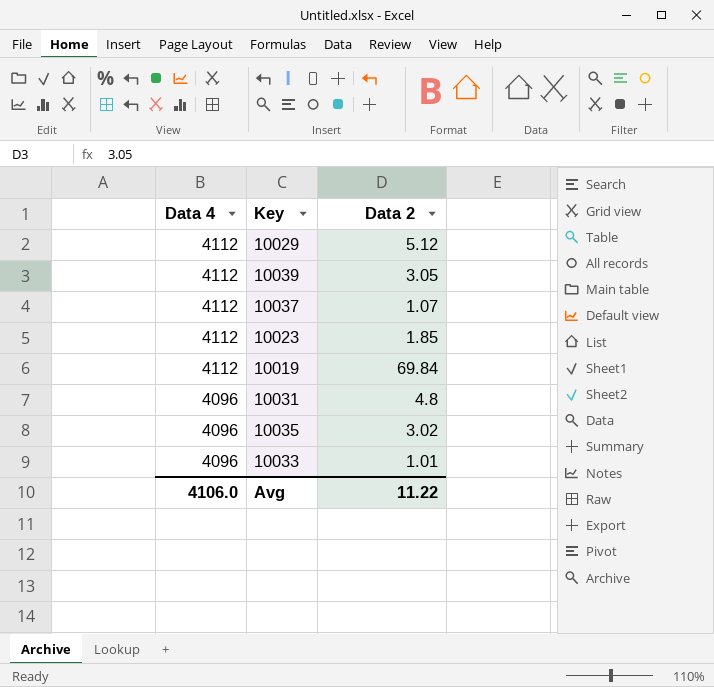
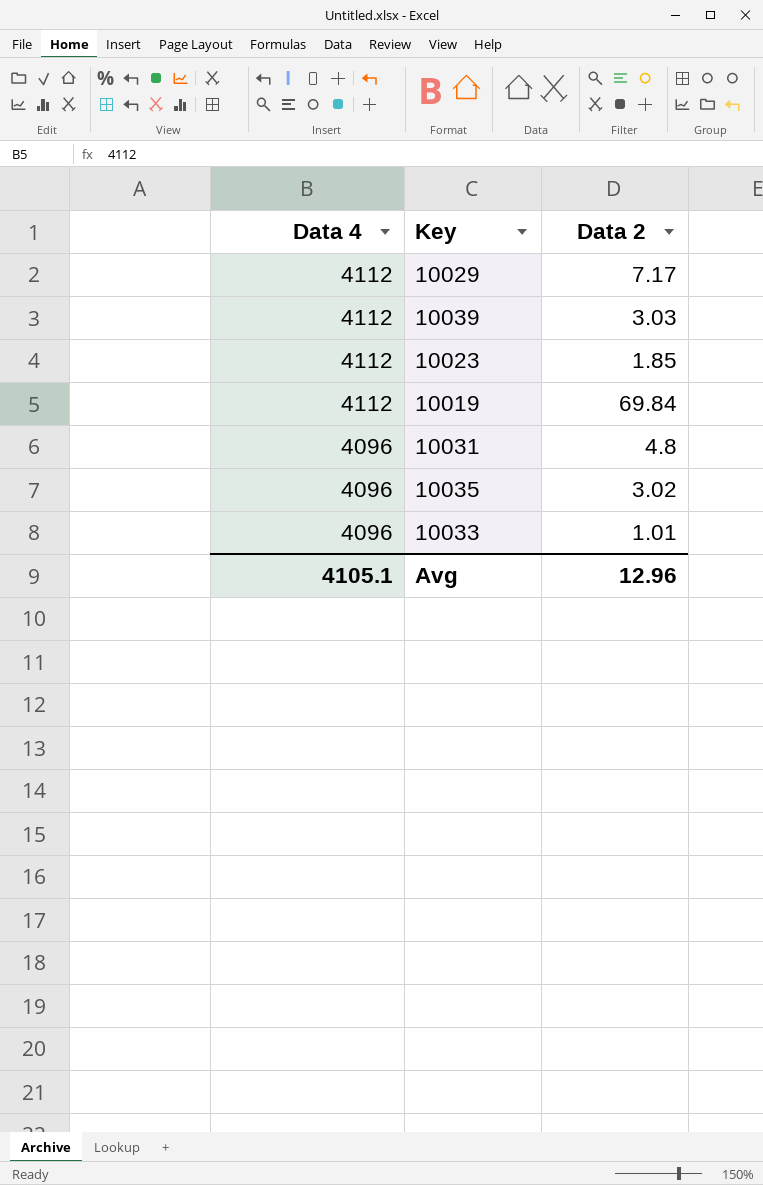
row 10037: 4112 | 1.07 -> none
10029 | Data 2: 5.12 -> 7.17
10039 | Data 2: 3.05 -> 3.03
Avg | Data 4: 4106.0 -> 4105.1
Avg | Data 2: 11.22 -> 12.96

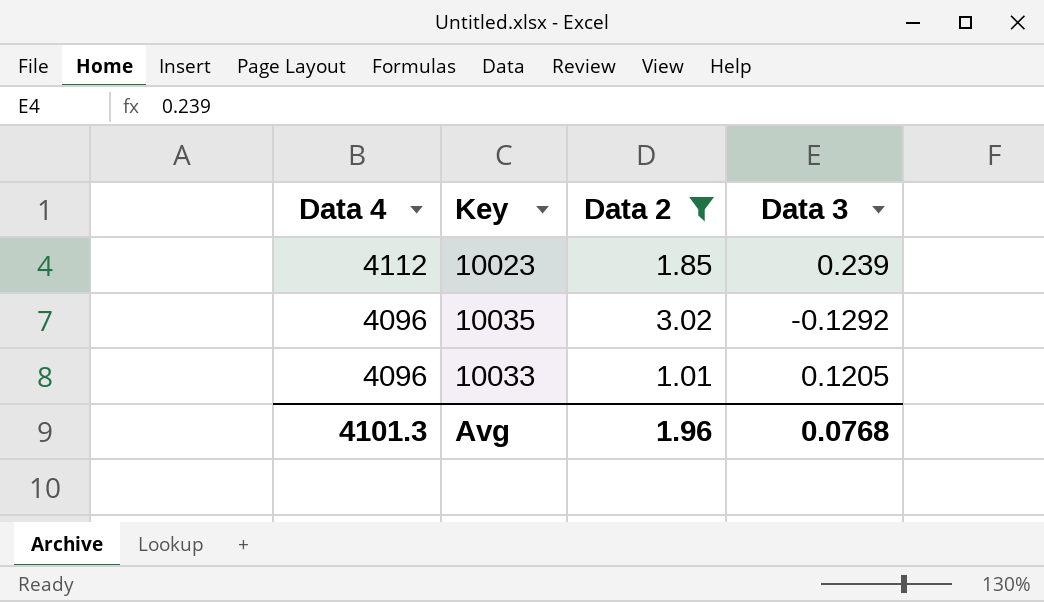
filter: none -> Data 2 <= 3.02
column Data 3 | position: none -> 4
Avg | Data 4: 4105.1 -> 4101.3
Avg | Data 2: 12.96 -> 1.96

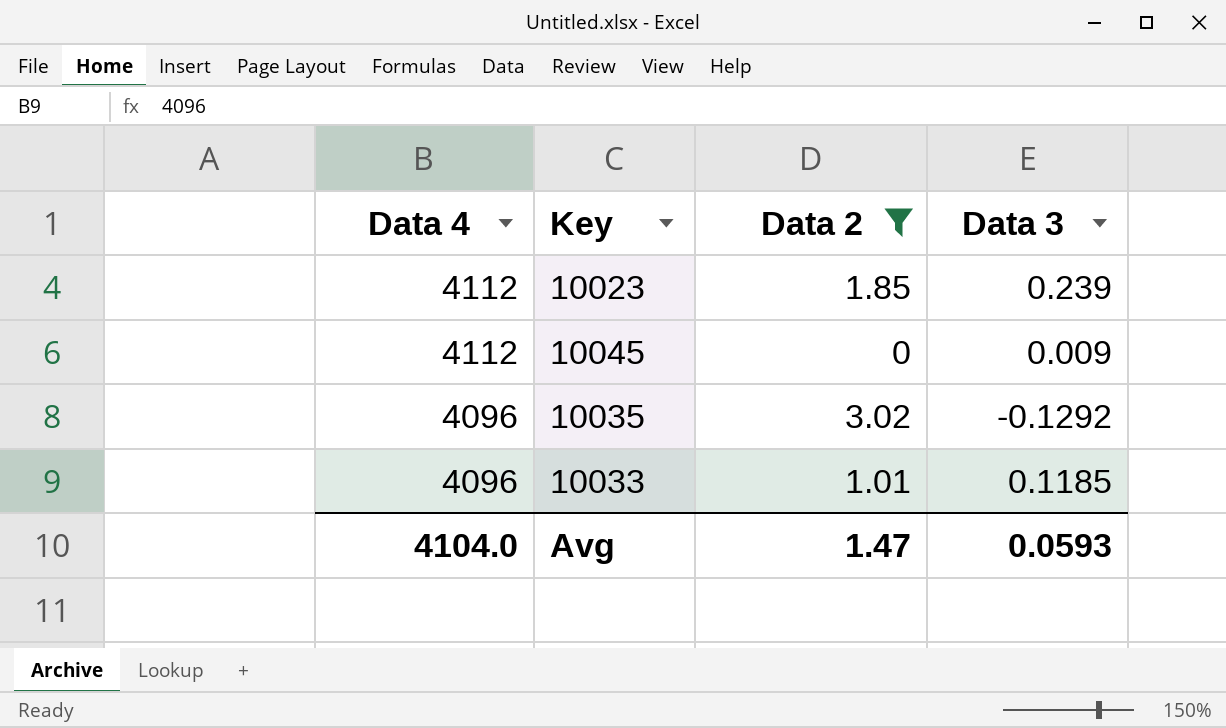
row 10045: none -> 4112 | 0 | 0.009
10033 | Data 3: 0.1205 -> 0.1185
Avg | Data 4: 4101.3 -> 4104.0
Avg | Data 2: 1.96 -> 1.47
Avg | Data 3: 0.0768 -> 0.0593

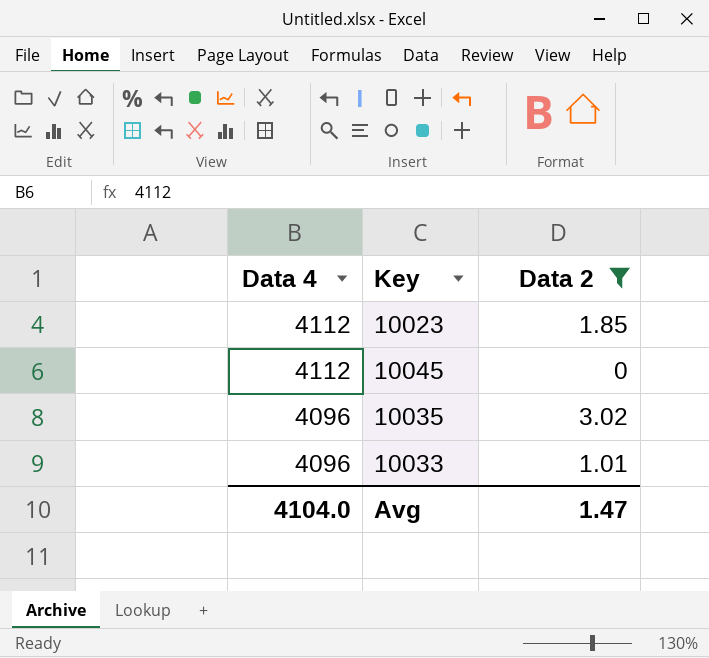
column Data 3 | position: 4 -> none

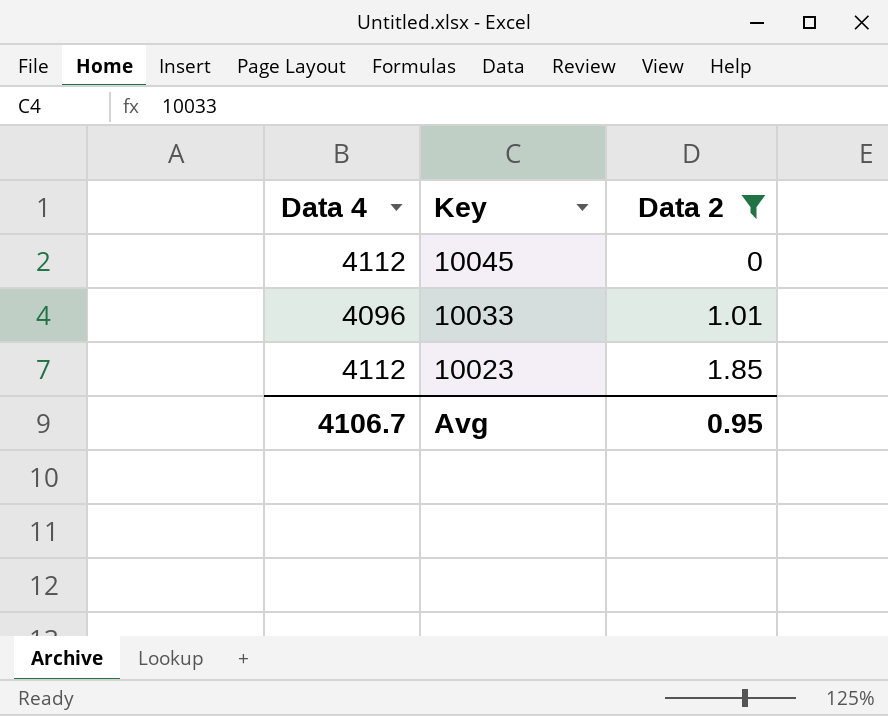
row order: Data 4 descending -> Key descending
row 10035: 4096 | 3.02 -> none
Avg | Data 4: 4104.0 -> 4106.7
Avg | Data 2: 1.47 -> 0.95

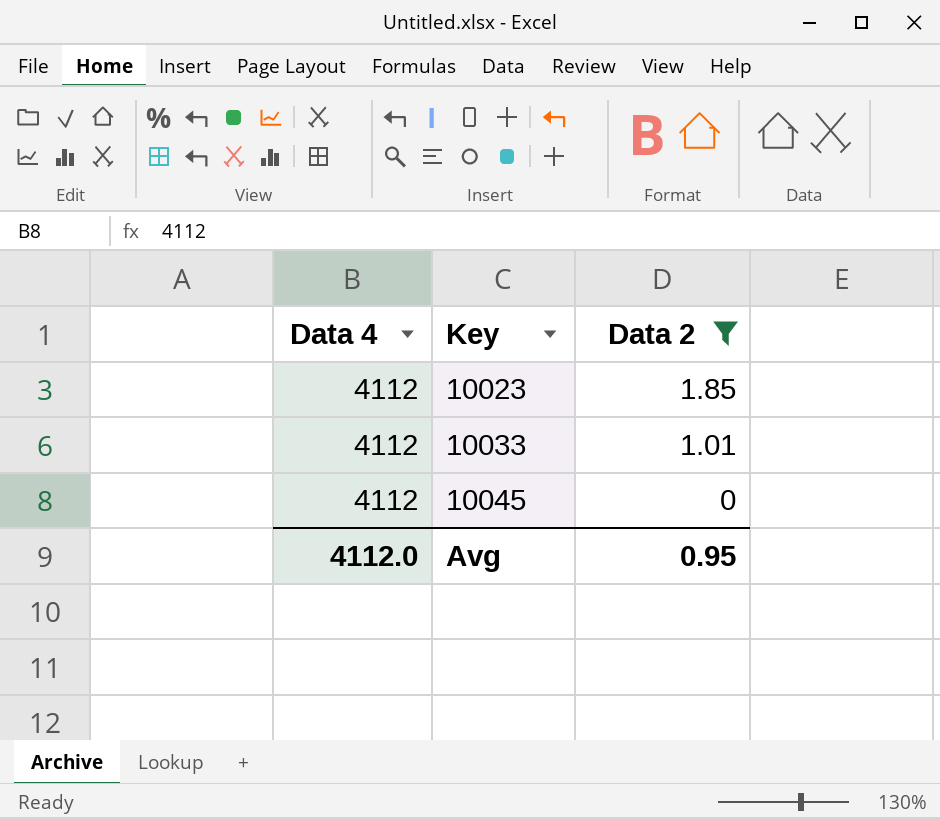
row order: Key descending -> Key ascending
10033 | Data 4: 4096 -> 4112
Avg | Data 4: 4106.7 -> 4112.0

